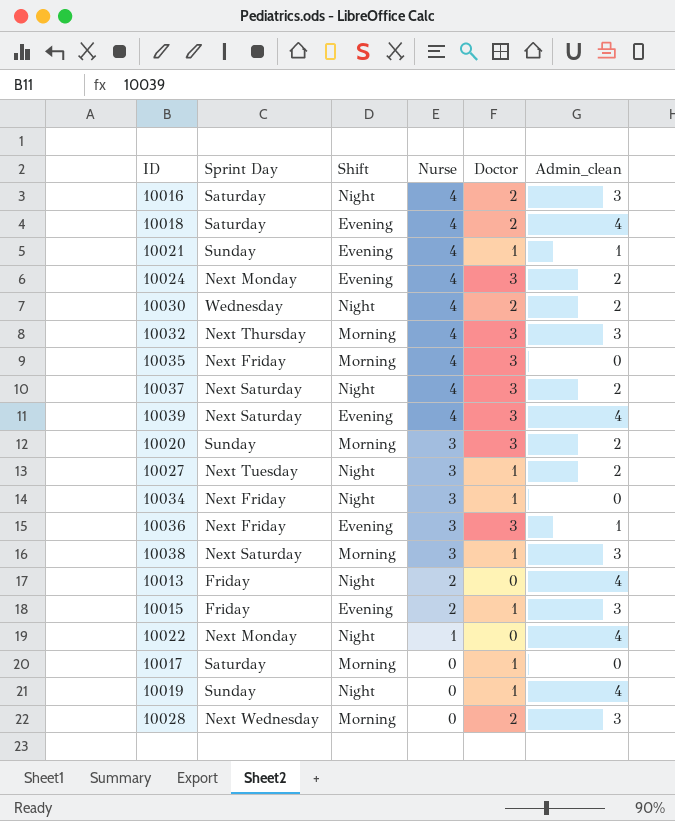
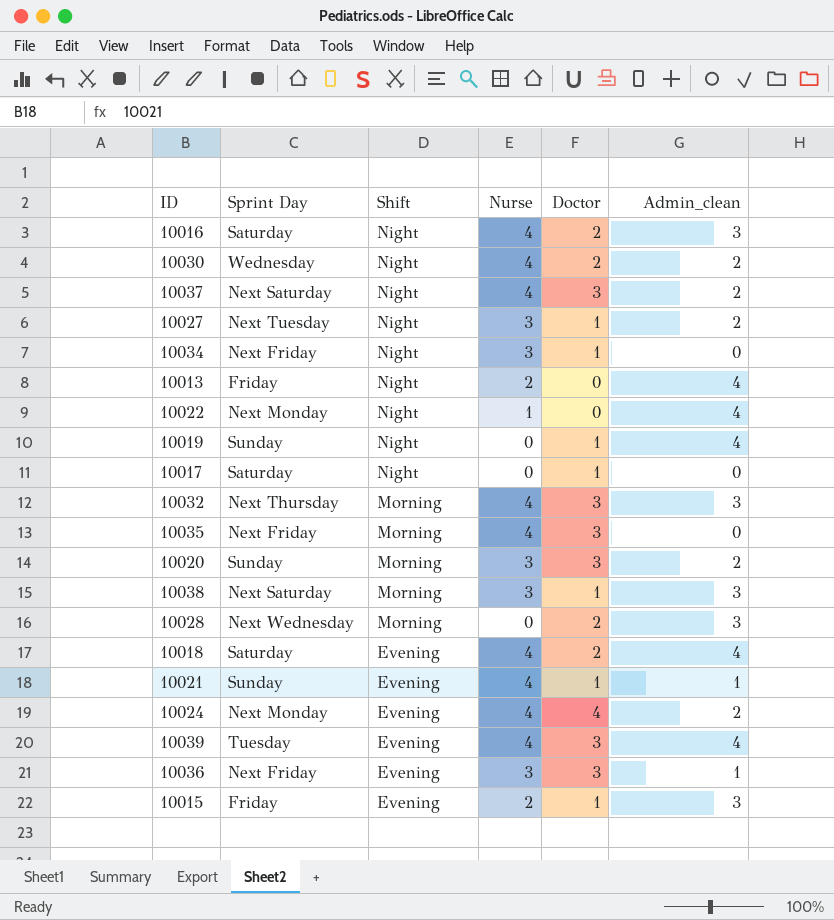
row order: Nurse descending -> Shift descending
10017 | Shift: Morning -> Night
10024 | Doctor: 3 -> 4
10039 | Sprint Day: Next Saturday -> Tuesday

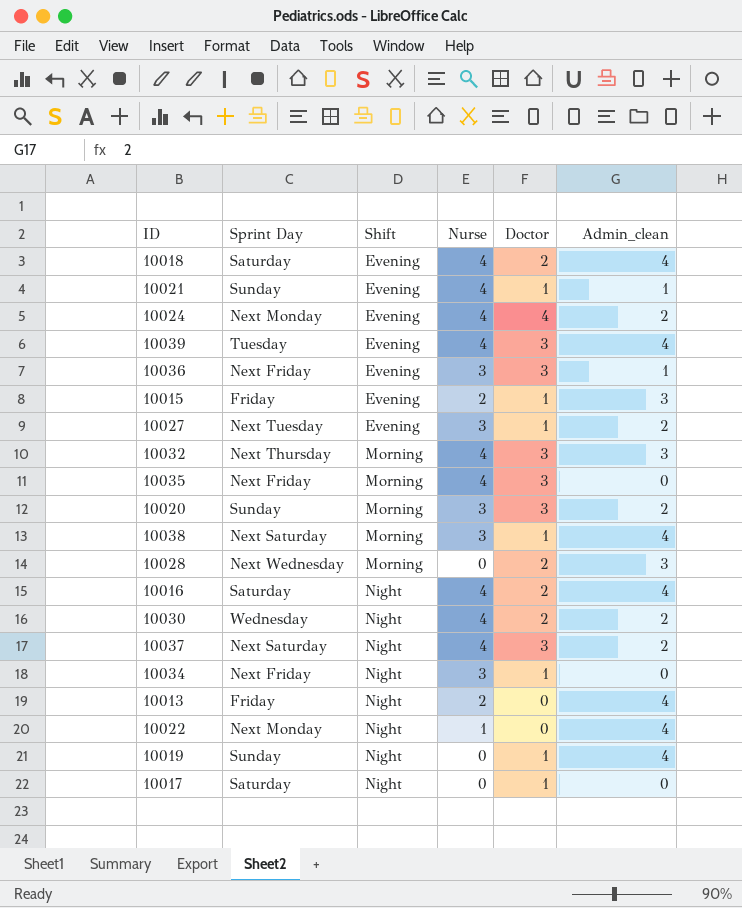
row order: Shift descending -> Shift ascending
10027 | Shift: Night -> Evening
10038 | Admin_clean: 3 -> 4
10016 | Admin_clean: 3 -> 4

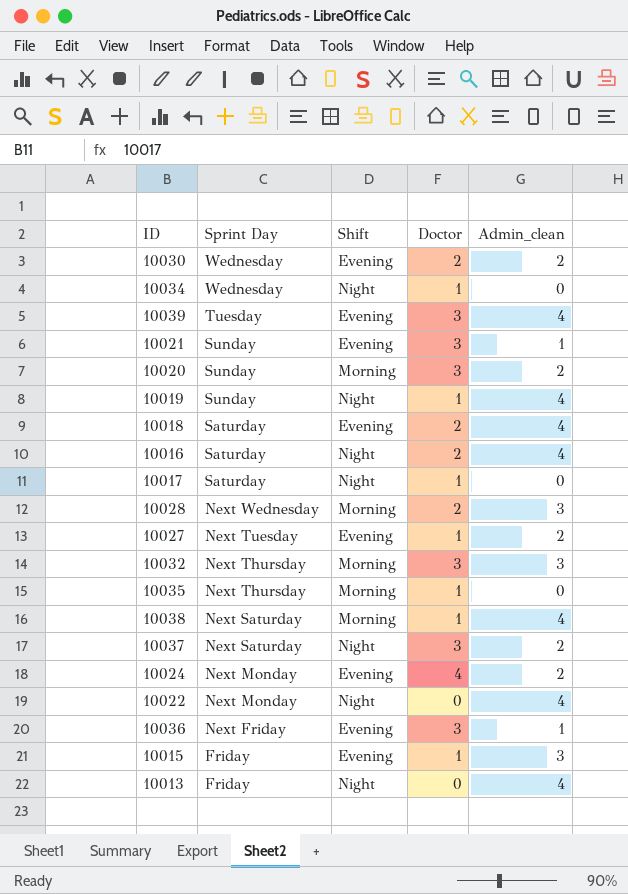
row order: Shift ascending -> Sprint Day descending
column Nurse | position: 4 -> none
10030 | Shift: Night -> Evening
10034 | Sprint Day: Next Friday -> Wednesday
10021 | Doctor: 1 -> 3
10035 | Sprint Day: Next Friday -> Next Thursday
10035 | Doctor: 3 -> 1

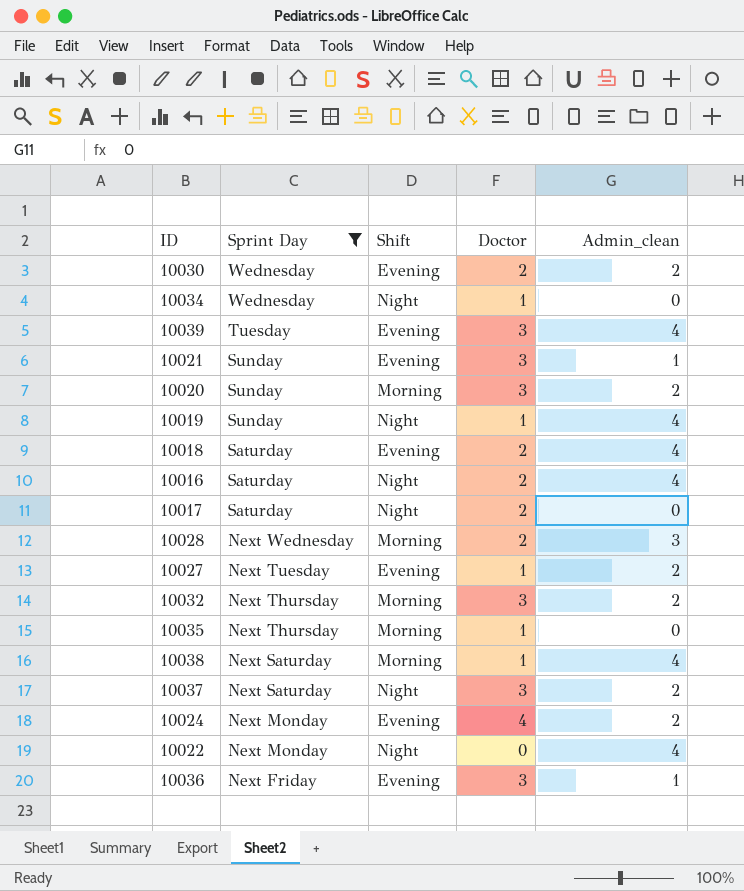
filter: none -> Sprint Day != Friday
10017 | Doctor: 1 -> 2
10032 | Admin_clean: 3 -> 2

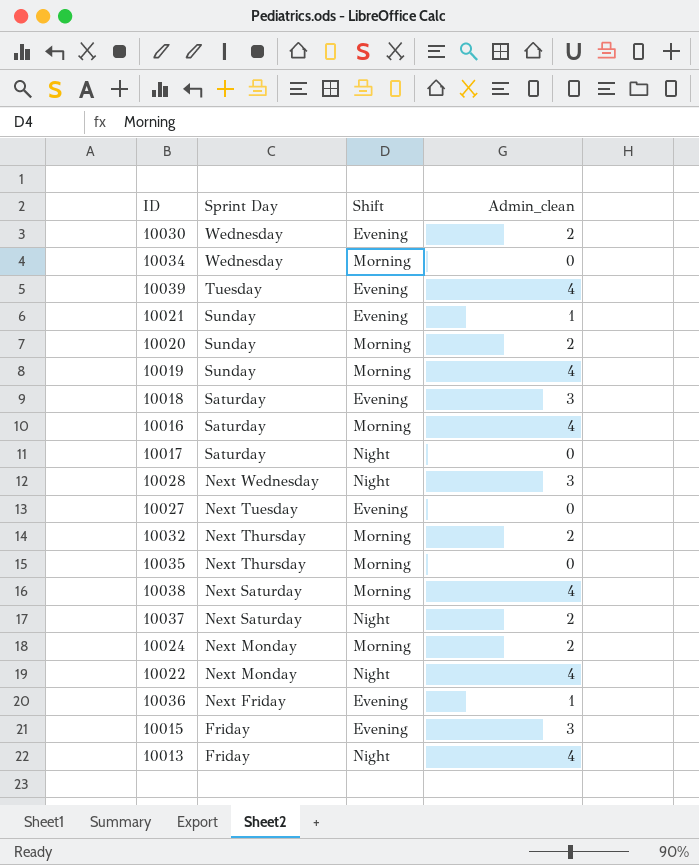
filter: Sprint Day != Friday -> none
column Doctor | position: 4 -> none
10034 | Shift: Night -> Morning
10019 | Shift: Night -> Morning
10018 | Admin_clean: 4 -> 3
10016 | Shift: Night -> Morning
10028 | Shift: Morning -> Night
10027 | Admin_clean: 2 -> 0
10024 | Shift: Evening -> Morning

